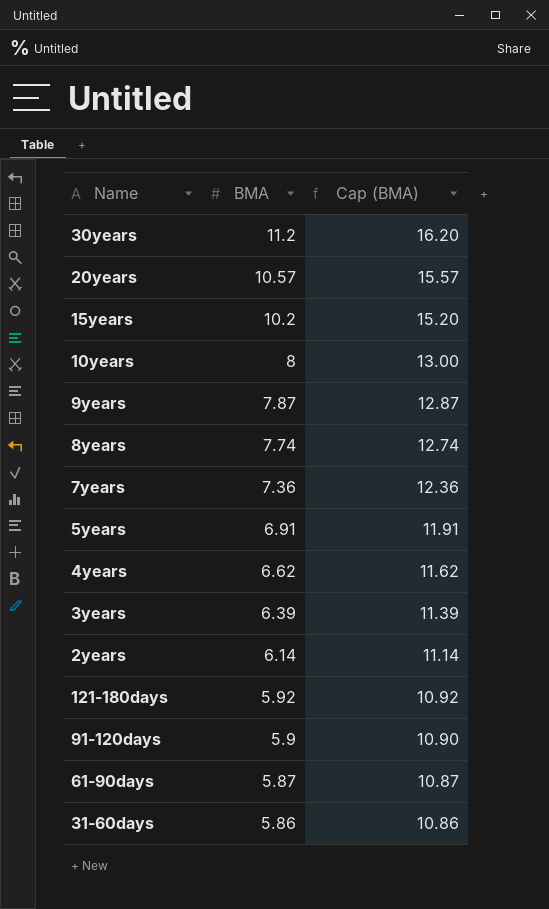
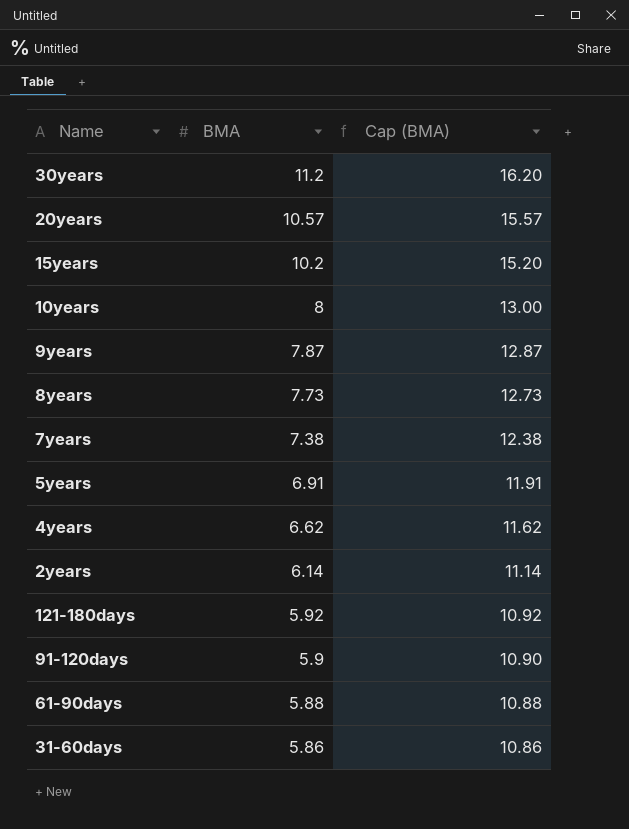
row 3years: 6.39 | 11.39 -> none
8years | BMA: 7.74 -> 7.73
8years | Cap (BMA): 12.74 -> 12.73
7years | BMA: 7.36 -> 7.38
7years | Cap (BMA): 12.36 -> 12.38
61-90days | BMA: 5.87 -> 5.88
61-90days | Cap (BMA): 10.87 -> 10.88

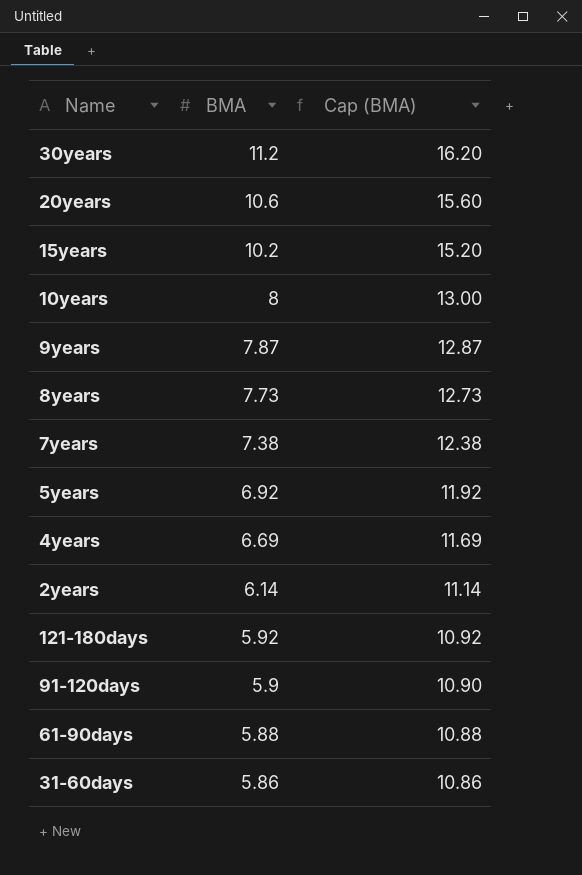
20years | BMA: 10.57 -> 10.6
20years | Cap (BMA): 15.57 -> 15.60
5years | BMA: 6.91 -> 6.92
5years | Cap (BMA): 11.91 -> 11.92
4years | BMA: 6.62 -> 6.69
4years | Cap (BMA): 11.62 -> 11.69

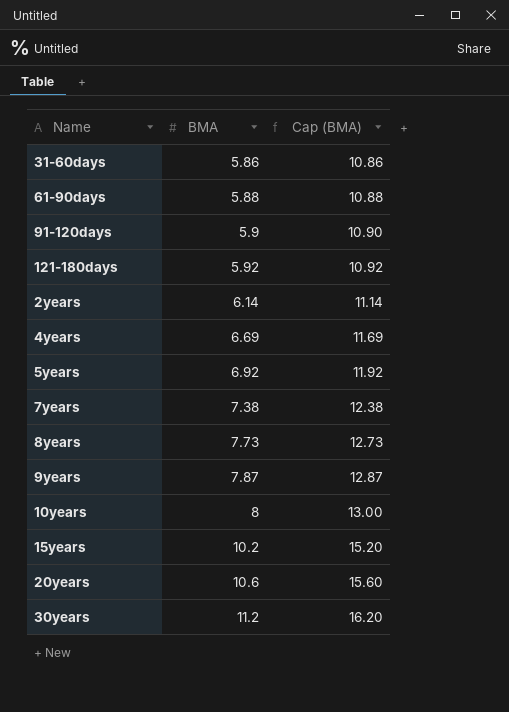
row order: BMA descending -> BMA ascending

